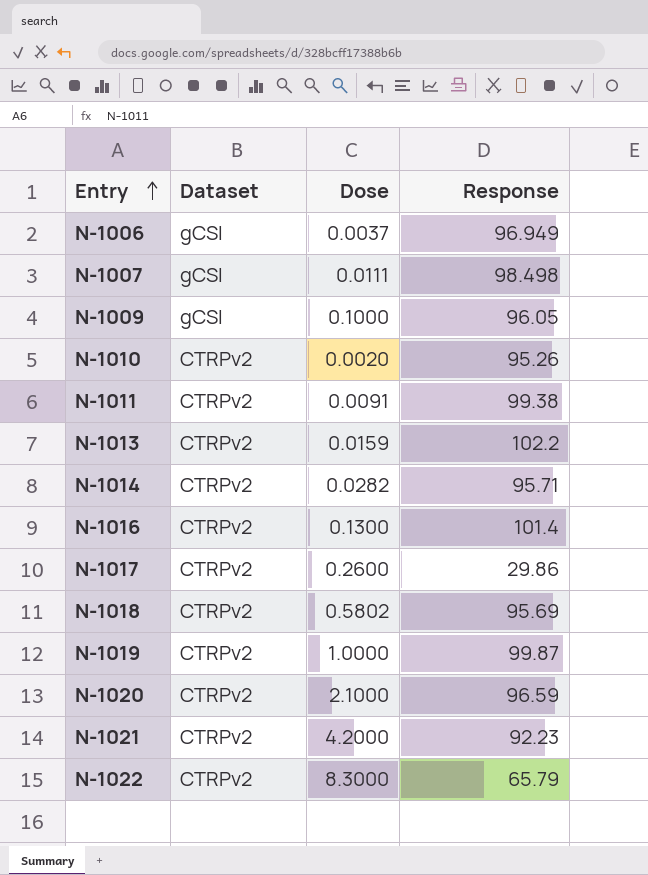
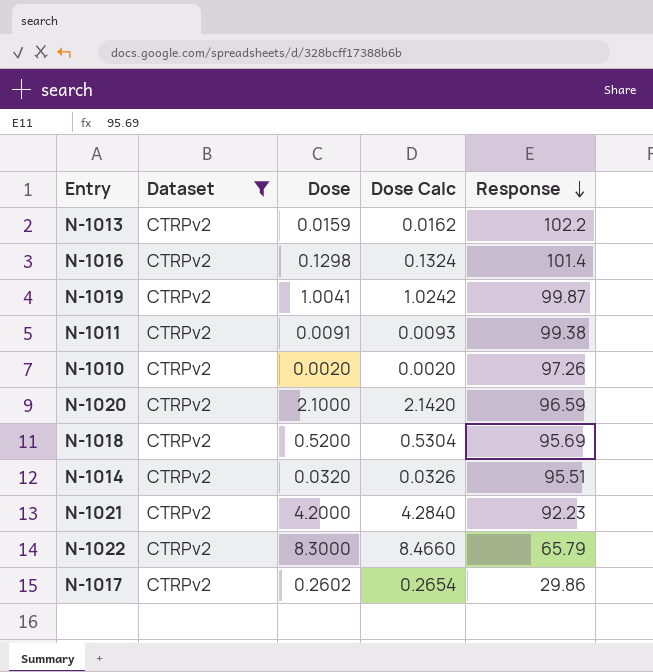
filter: none -> Dataset = CTRPv2
row order: Entry ascending -> Response descending
column Dose Calc | formula: none -> [Dose] * 1.02
N-1016 | Dose: 0.1300 -> 0.1298
N-1019 | Dose: 1.0000 -> 1.0041
N-1010 | Response: 95.26 -> 97.26
N-1018 | Dose: 0.5802 -> 0.5200
N-1014 | Dose: 0.0282 -> 0.0320
N-1014 | Response: 95.71 -> 95.51
N-1017 | Dose: 0.2600 -> 0.2602

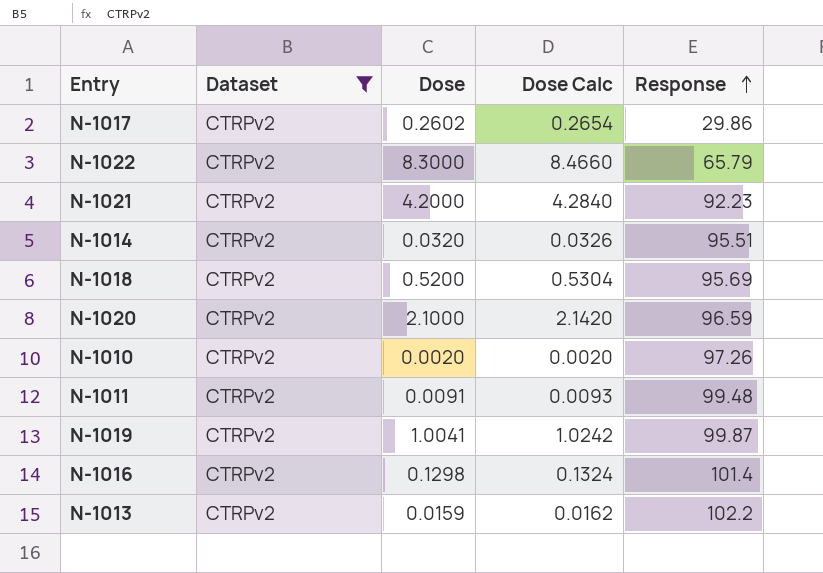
row order: Response descending -> Response ascending
N-1011 | Response: 99.38 -> 99.48

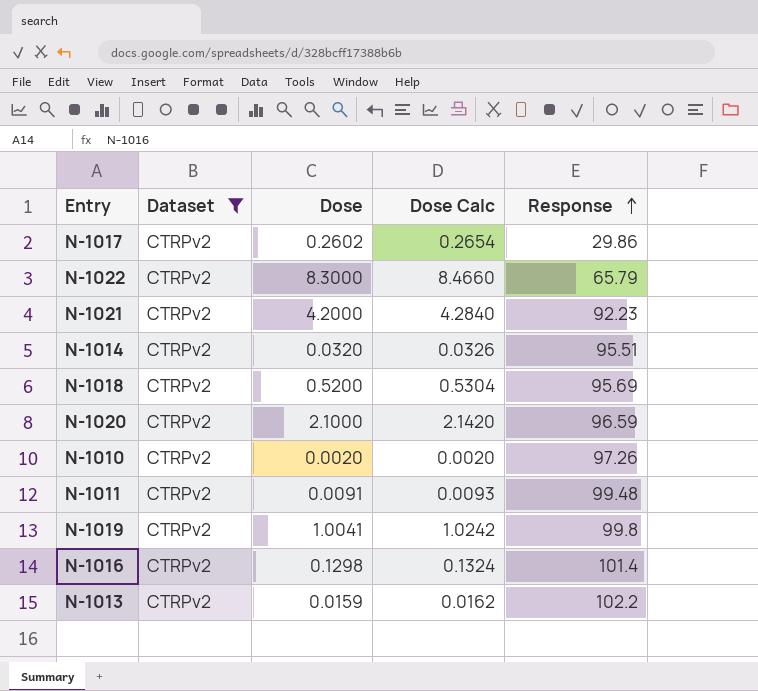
N-1019 | Response: 99.87 -> 99.8

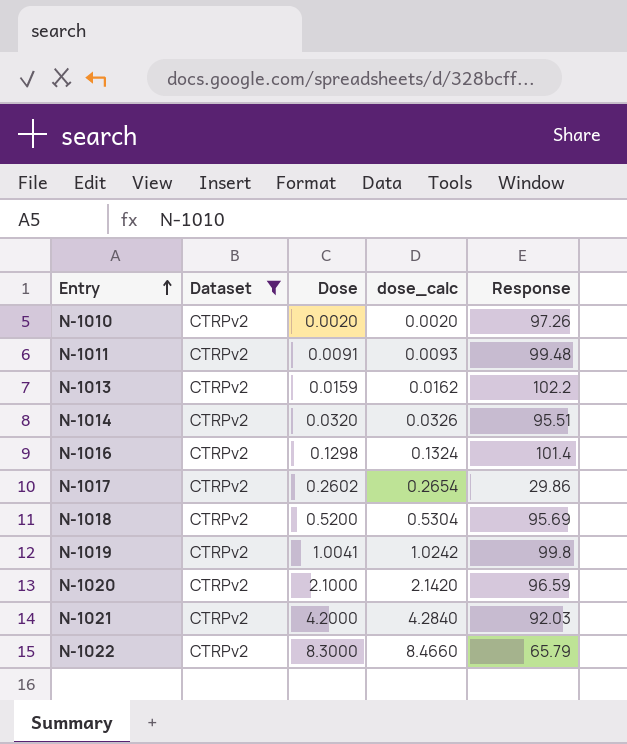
row order: Response ascending -> Entry ascending
column name: Dose Calc -> dose_calc
N-1021 | Response: 92.23 -> 92.03

